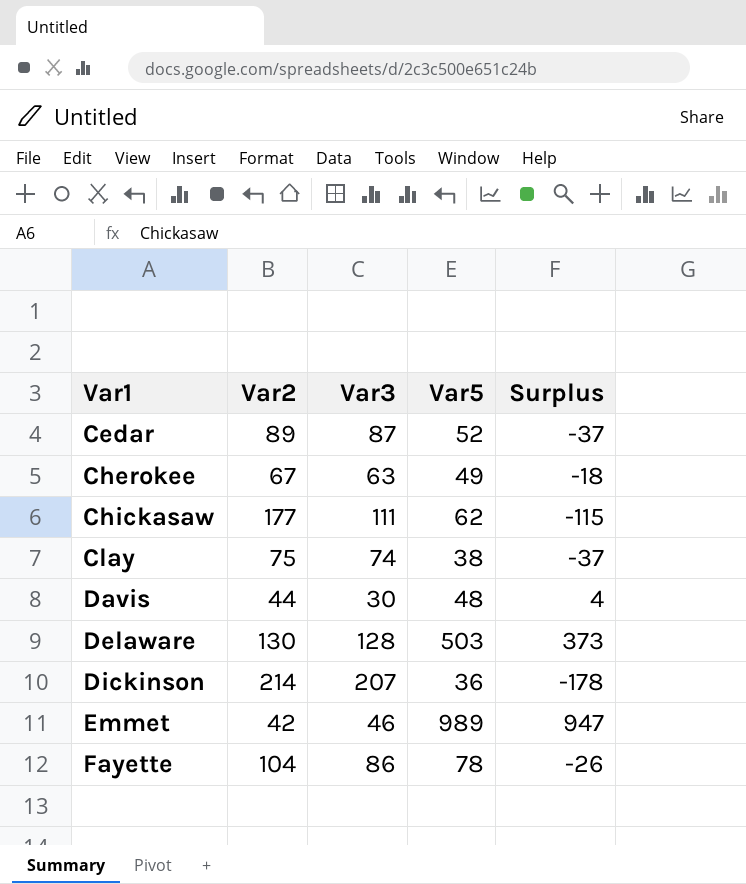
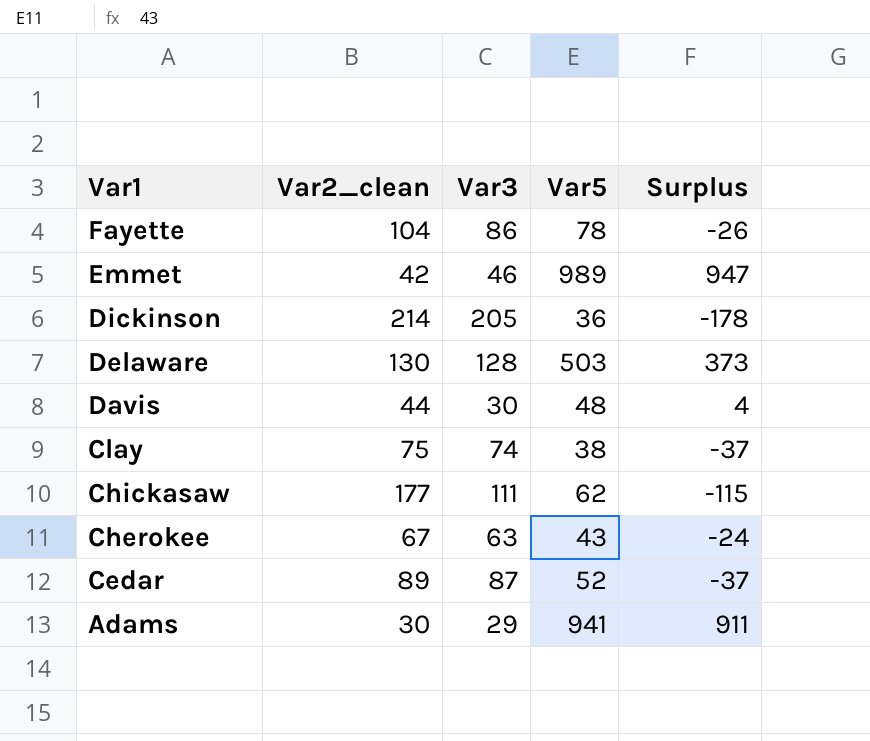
row order: Var1 ascending -> Var1 descending
column name: Var2 -> Var2_clean
Dickinson | Var3: 207 -> 205
Cherokee | Var5: 49 -> 43
Cherokee | Surplus: -18 -> -24
row Adams: none -> 30 | 29 | 941 | 911

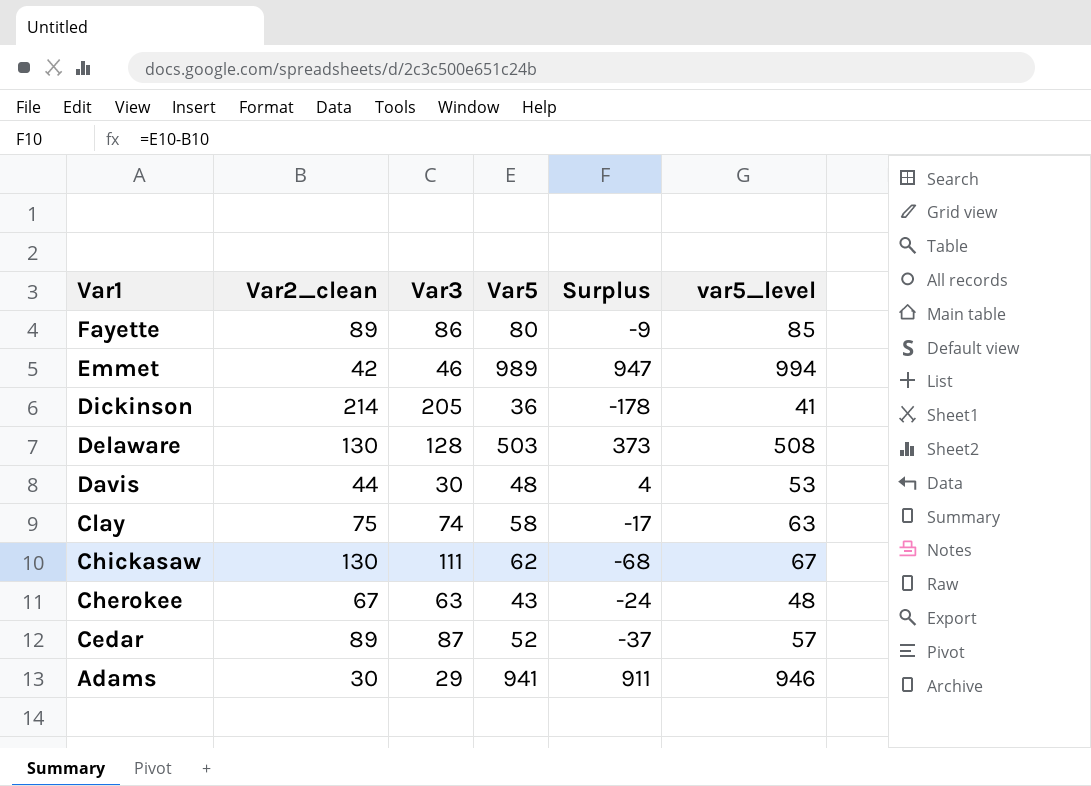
column var5_level | formula: none -> [Var5] + 5
Fayette | Var2_clean: 104 -> 89
Fayette | Var5: 78 -> 80
Fayette | Surplus: -26 -> -9
Clay | Var5: 38 -> 58
Clay | Surplus: -37 -> -17
Chickasaw | Var2_clean: 177 -> 130
Chickasaw | Surplus: -115 -> -68

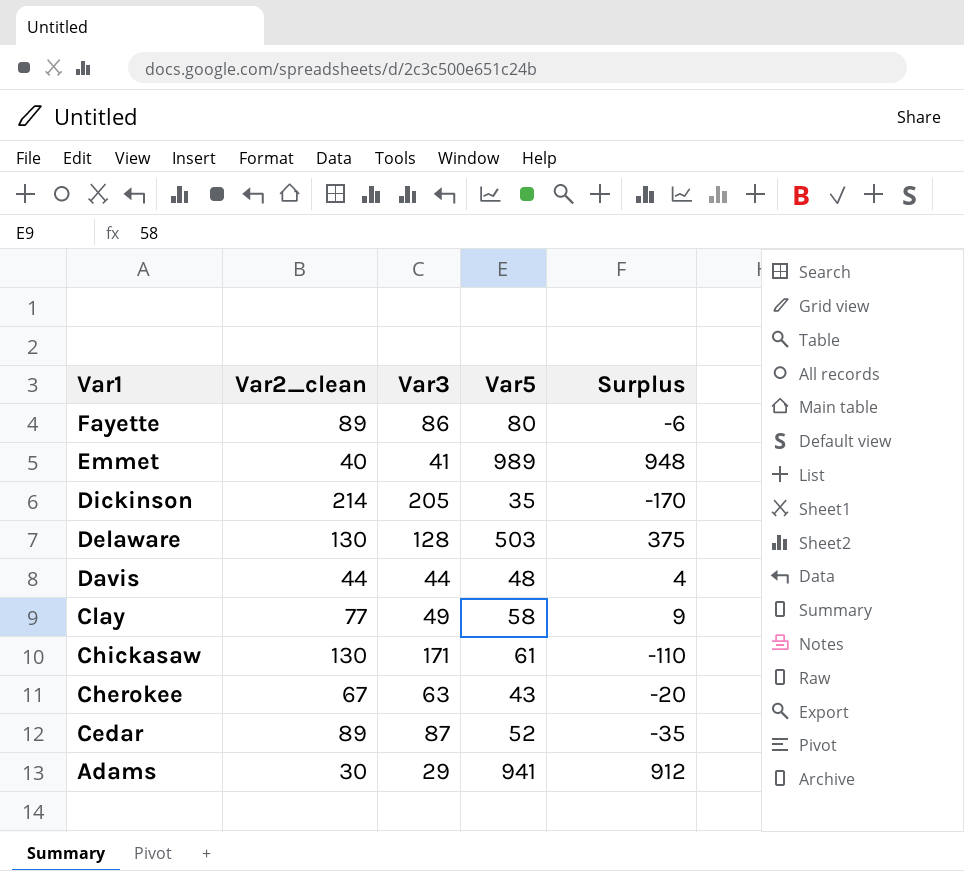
column var5_level | formula: [Var5] + 5 -> none
column Surplus | formula: [Var5] - [Var2_clean] -> [Var5] - [Var3]
Emmet | Var2_clean: 42 -> 40
Emmet | Var3: 46 -> 41
Dickinson | Var5: 36 -> 35
Davis | Var3: 30 -> 44
Clay | Var2_clean: 75 -> 77
Clay | Var3: 74 -> 49
Chickasaw | Var3: 111 -> 171
Chickasaw | Var5: 62 -> 61

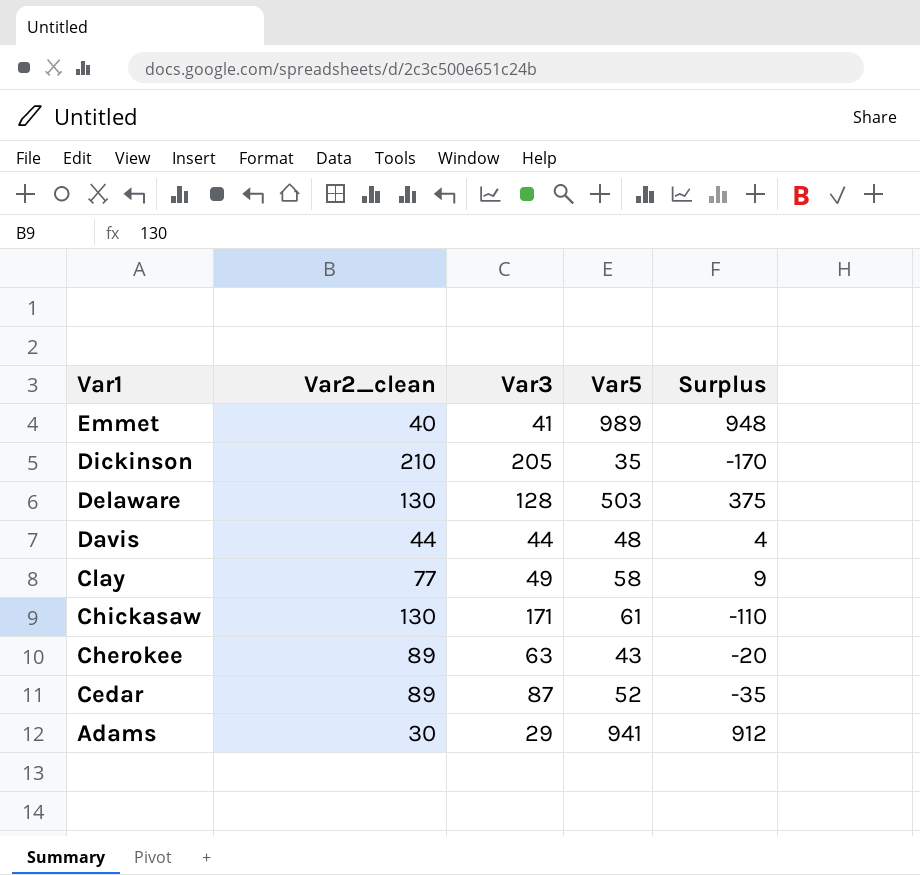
row Fayette: 89 | 86 | 80 | -6 -> none
Dickinson | Var2_clean: 214 -> 210
Cherokee | Var2_clean: 67 -> 89

